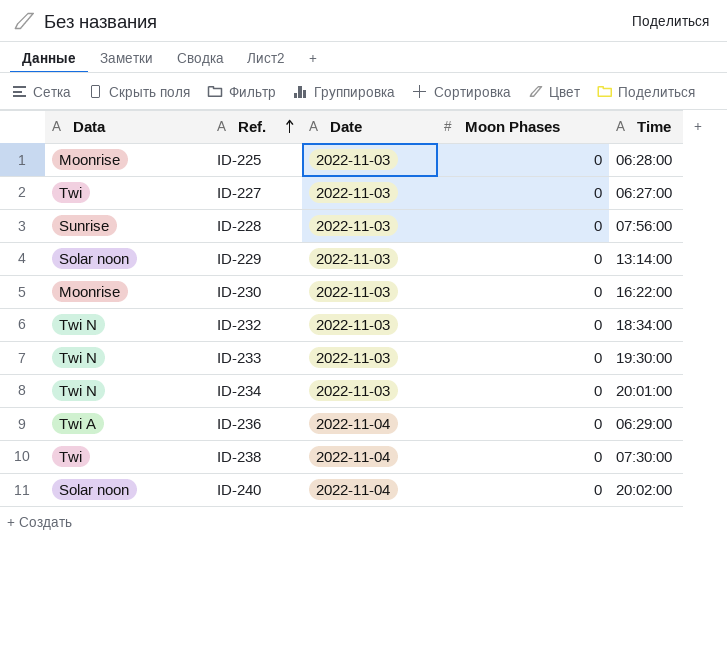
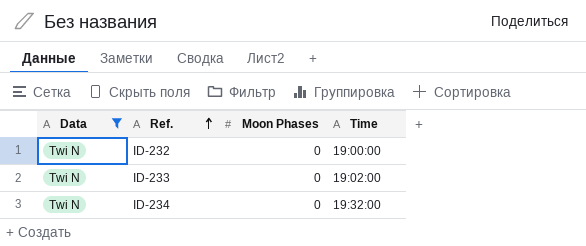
filter: none -> Data = Twi N
column Date | position: 3 -> none
ID-232 | Time: 18:34:00 -> 19:00:00
ID-233 | Time: 19:30:00 -> 19:02:00
ID-234 | Time: 20:01:00 -> 19:32:00

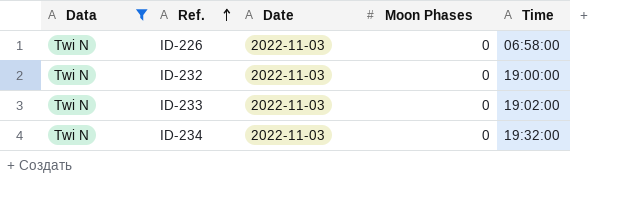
column Date | position: none -> 3
row ID-226: none -> Twi N | 2022-11-03 | 0 | 06:58:00

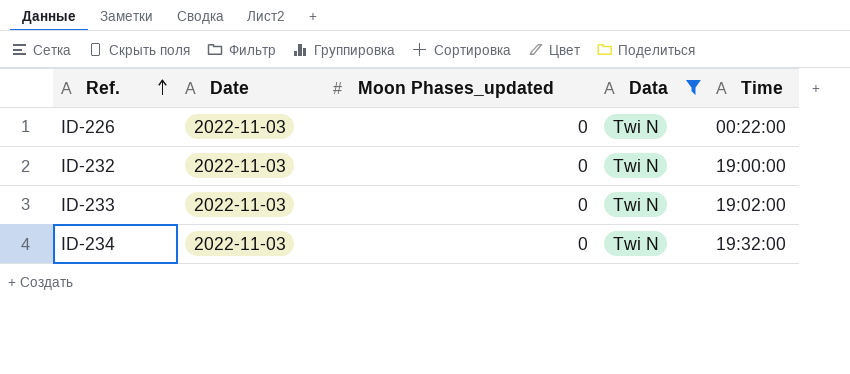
column name: Moon Phases -> Moon Phases_updated
column Data | position: 1 -> 4
ID-226 | Time: 06:58:00 -> 00:22:00

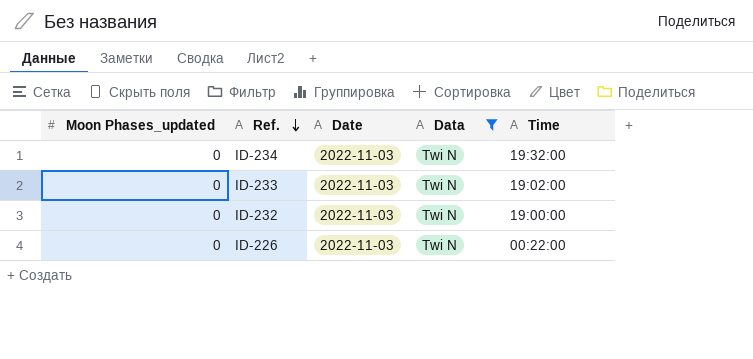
row order: Ref. ascending -> Ref. descending
column Moon Phases_updated | position: 3 -> 1

